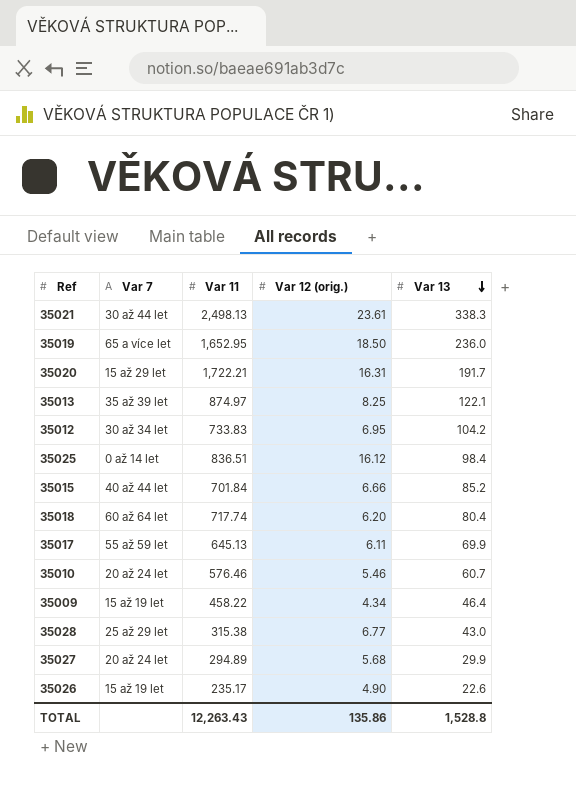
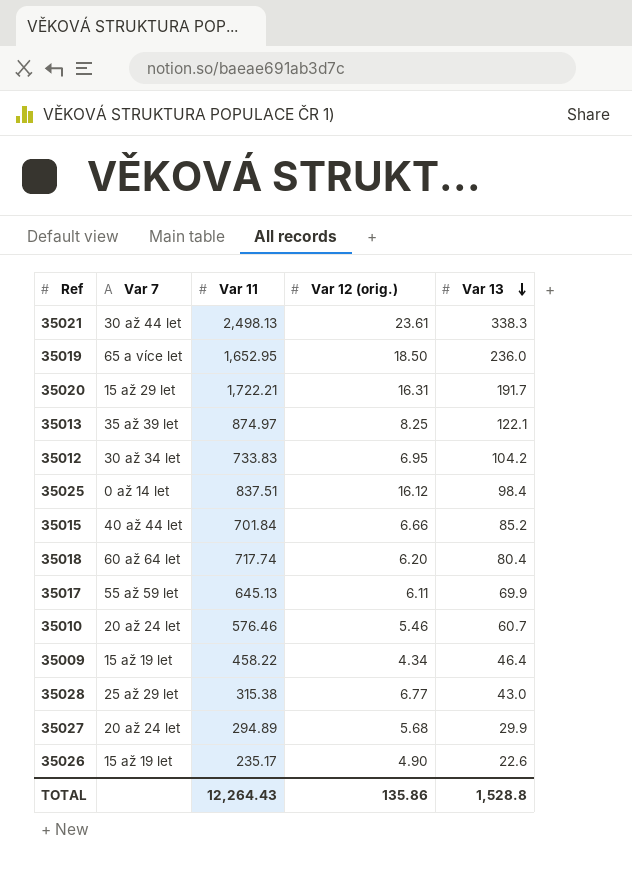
35025 | Var 11: 836.51 -> 837.51
TOTAL | Var 11: 12,263.43 -> 12,264.43

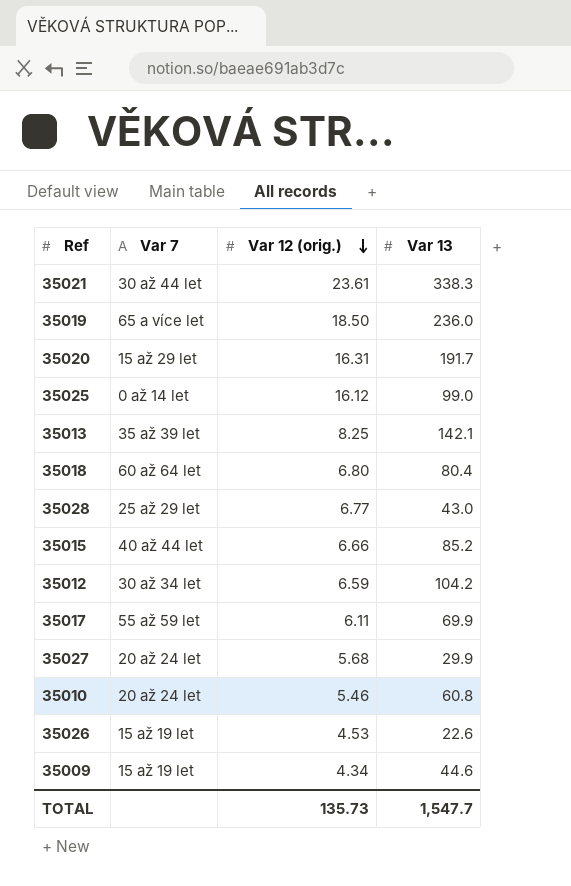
row order: Var 13 descending -> Var 12 (orig.) descending
column Var 11 | position: 3 -> none
35025 | Var 13: 98.4 -> 99.0
35013 | Var 13: 122.1 -> 142.1
35018 | Var 12 (orig.): 6.20 -> 6.80
35012 | Var 12 (orig.): 6.95 -> 6.59
35010 | Var 13: 60.7 -> 60.8
35026 | Var 12 (orig.): 4.90 -> 4.53
35009 | Var 13: 46.4 -> 44.6
TOTAL | Var 12 (orig.): 135.86 -> 135.73
TOTAL | Var 13: 1,528.8 -> 1,547.7

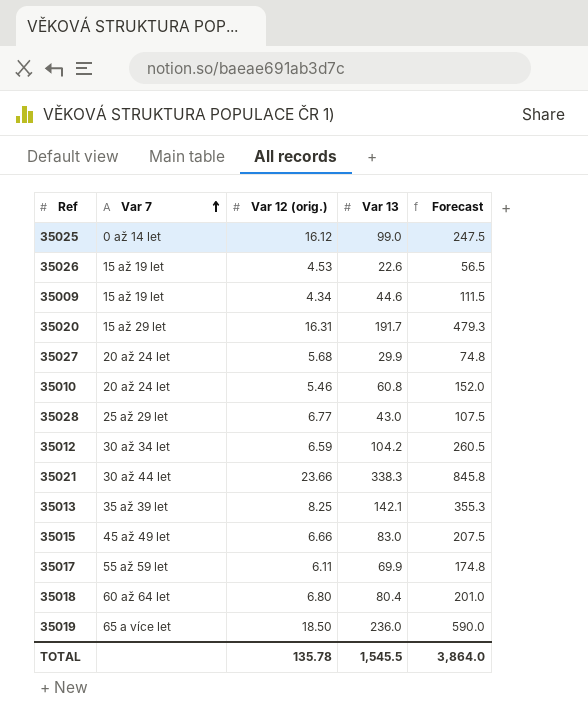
row order: Var 12 (orig.) descending -> Var 7 ascending
column Forecast | formula: none -> [Var 13] * 2.5
35021 | Var 12 (orig.): 23.61 -> 23.66
35015 | Var 7: 40 až 44 let -> 45 až 49 let
35015 | Var 13: 85.2 -> 83.0
TOTAL | Var 12 (orig.): 135.73 -> 135.78
TOTAL | Var 13: 1,547.7 -> 1,545.5

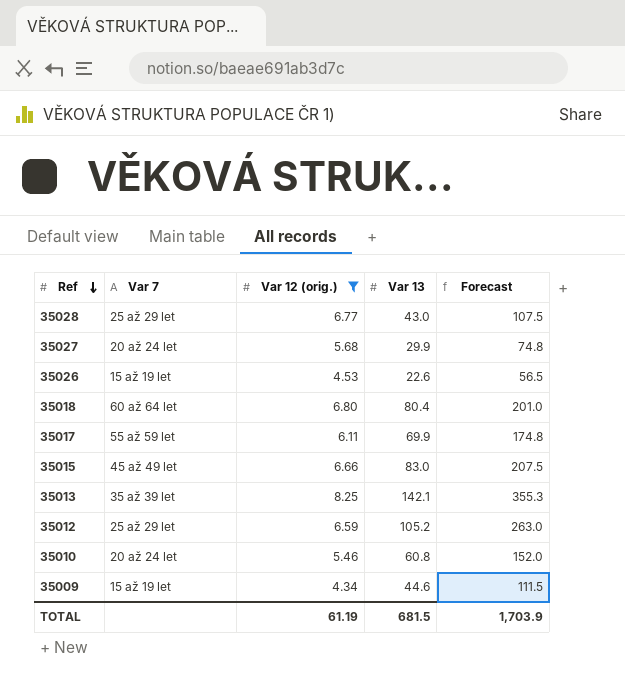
filter: none -> Var 12 (orig.) <= 8.25
row order: Var 7 ascending -> Ref descending
35012 | Var 7: 30 až 34 let -> 25 až 29 let
35012 | Var 13: 104.2 -> 105.2
35012 | Forecast: 260.5 -> 263.0
TOTAL | Var 12 (orig.): 135.78 -> 61.19
TOTAL | Var 13: 1,545.5 -> 681.5
TOTAL | Forecast: 3,864.0 -> 1,703.9

